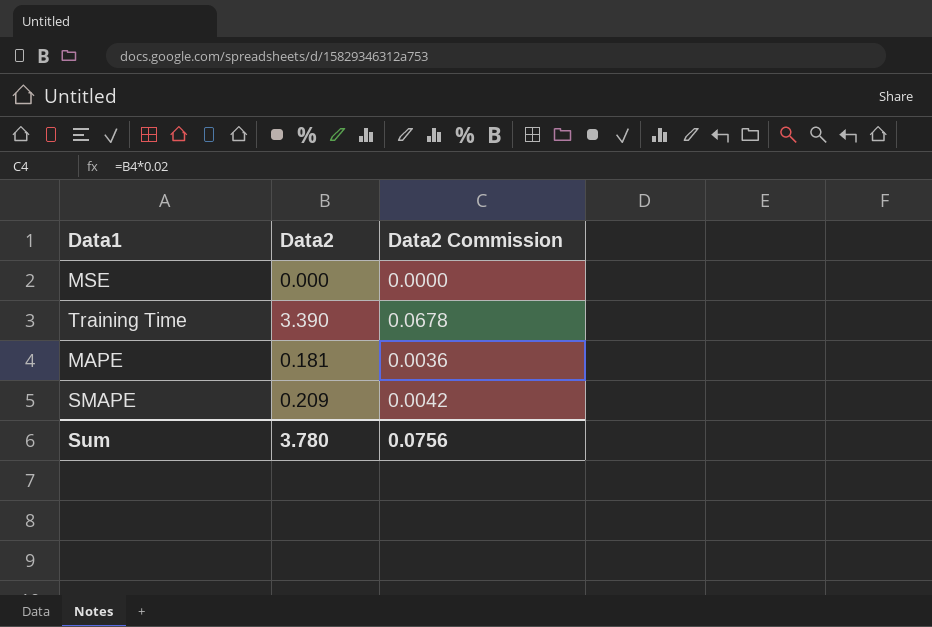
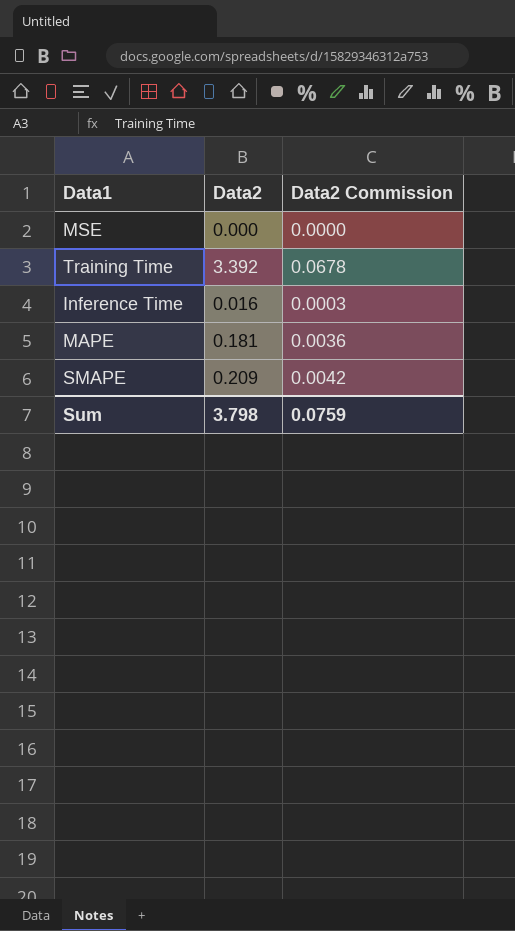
Training Time | Data2: 3.390 -> 3.392
row Inference Time: none -> 0.016 | 0.0003
Sum | Data2: 3.780 -> 3.798
Sum | Data2 Commission: 0.0756 -> 0.0759

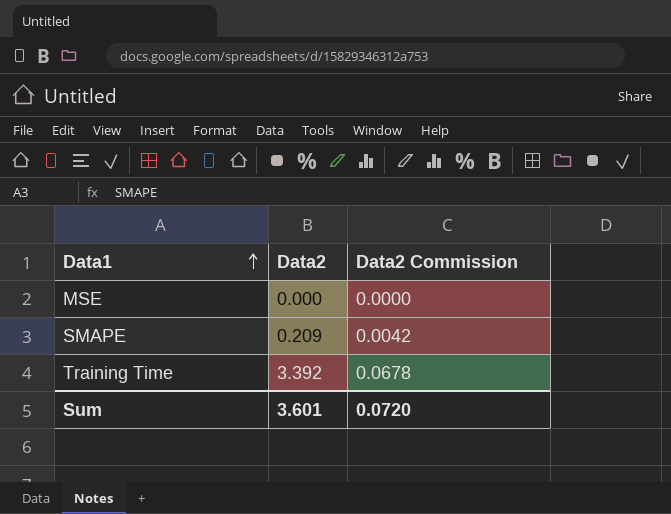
row order: none -> Data1 ascending
row Inference Time: 0.016 | 0.0003 -> none
row MAPE: 0.181 | 0.0036 -> none
Sum | Data2: 3.798 -> 3.601
Sum | Data2 Commission: 0.0759 -> 0.0720

